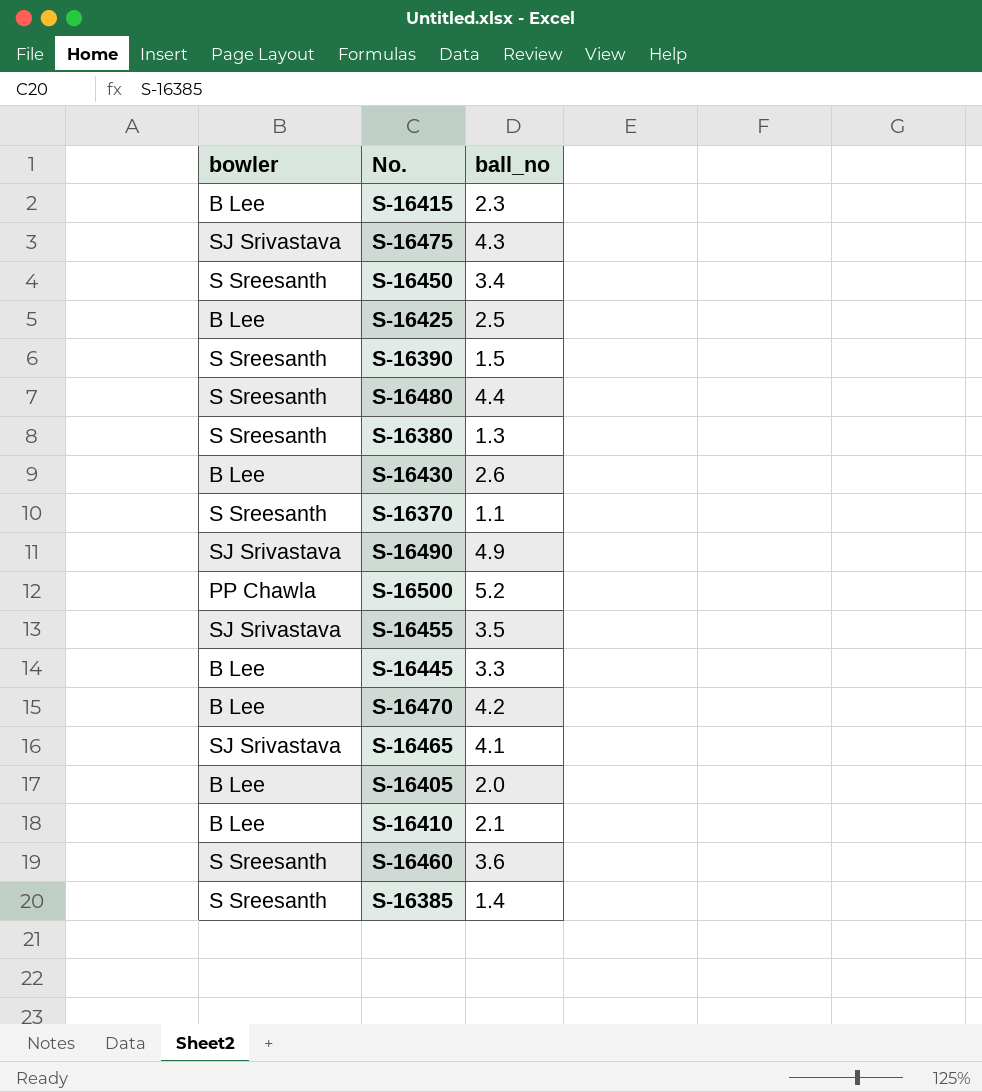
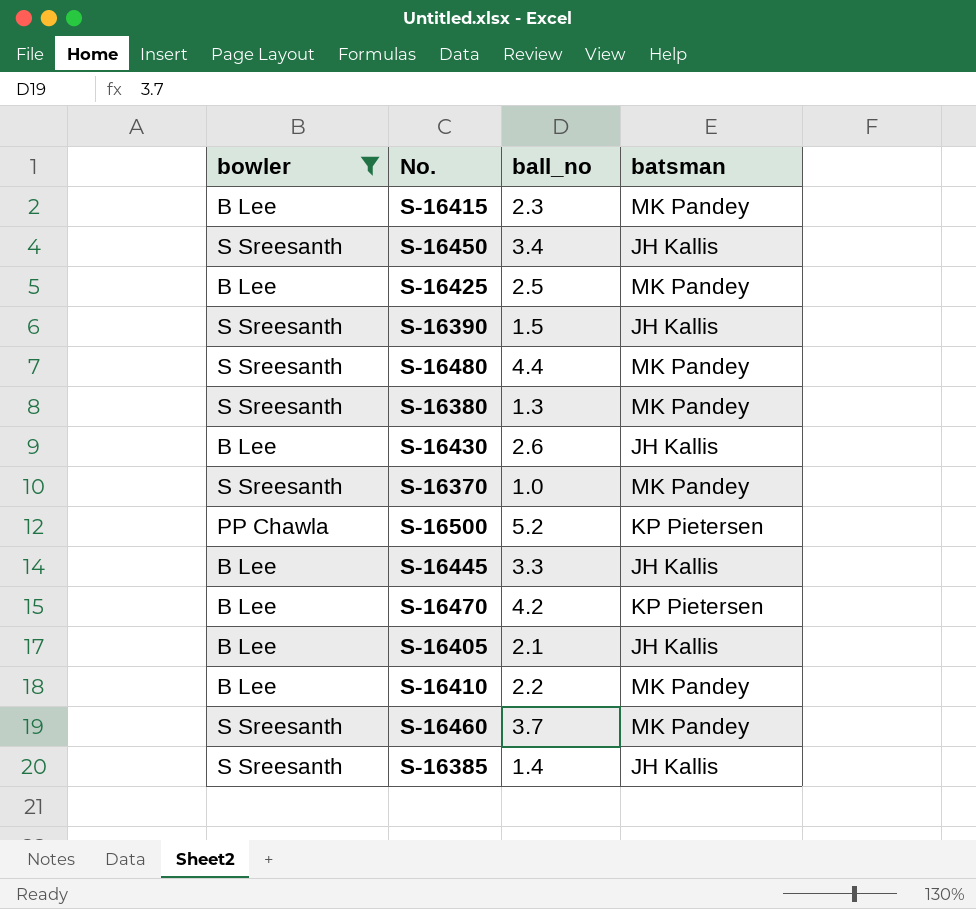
filter: none -> bowler != SJ Srivastava
column batsman | position: none -> 4
S-16370 | ball_no: 1.1 -> 1.0
S-16405 | ball_no: 2.0 -> 2.1
S-16410 | ball_no: 2.1 -> 2.2
S-16460 | ball_no: 3.6 -> 3.7

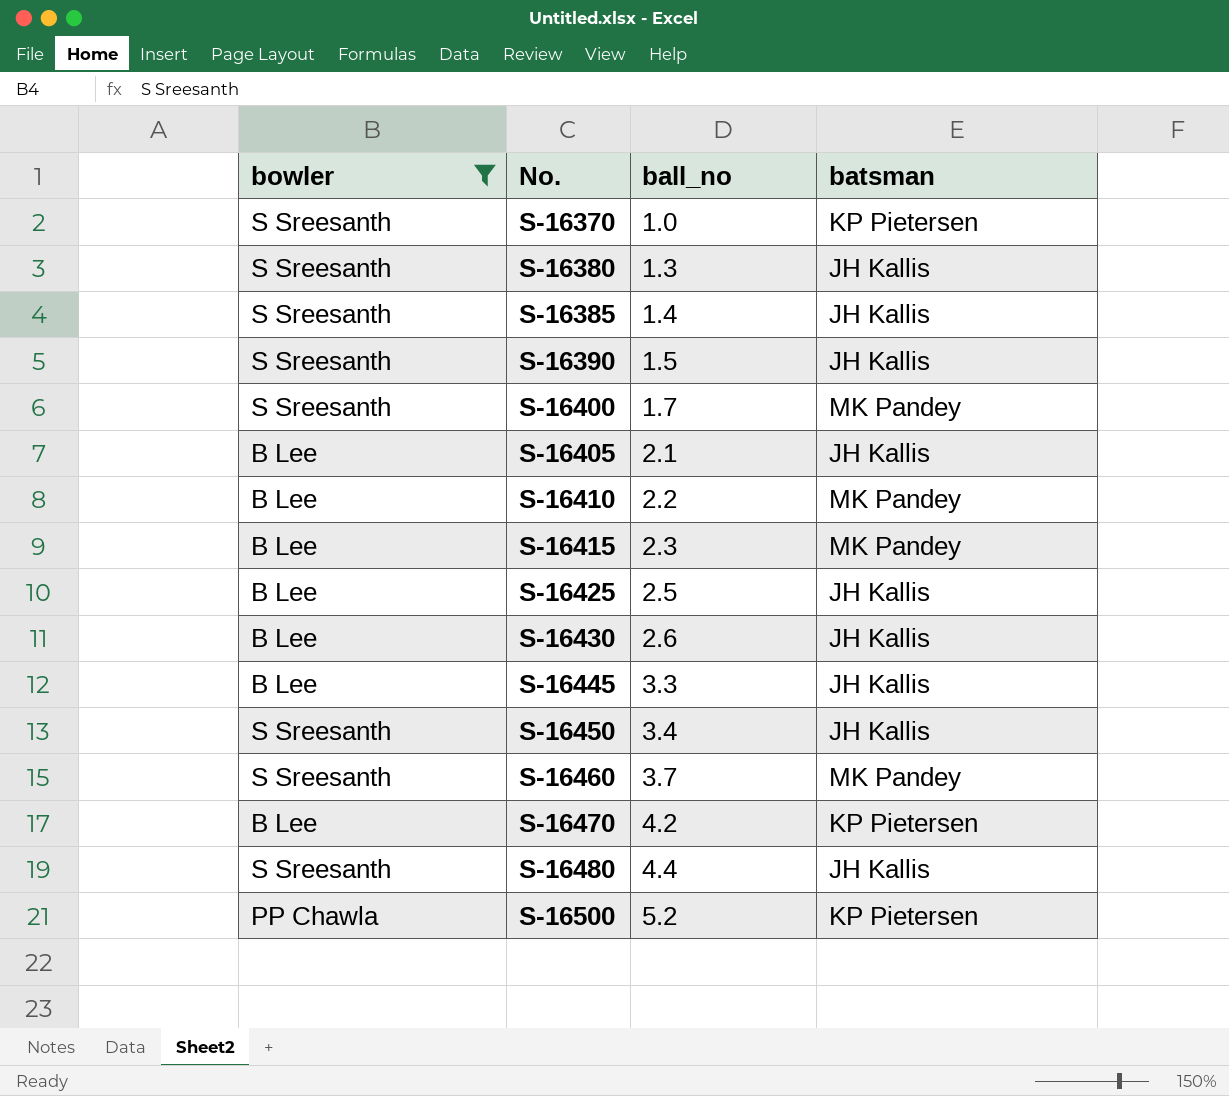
row order: none -> No. ascending
S-16370 | batsman: MK Pandey -> KP Pietersen
S-16380 | batsman: MK Pandey -> JH Kallis
row S-16400: none -> S Sreesanth | 1.7 | MK Pandey
S-16425 | batsman: MK Pandey -> JH Kallis
S-16480 | batsman: MK Pandey -> JH Kallis

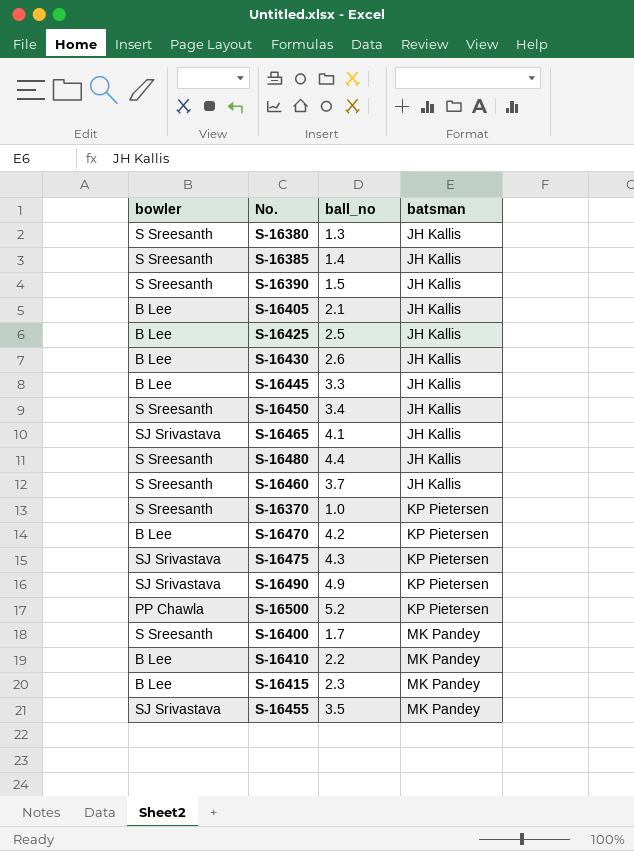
filter: bowler != SJ Srivastava -> none
row order: No. ascending -> batsman ascending
S-16460 | batsman: MK Pandey -> JH Kallis

